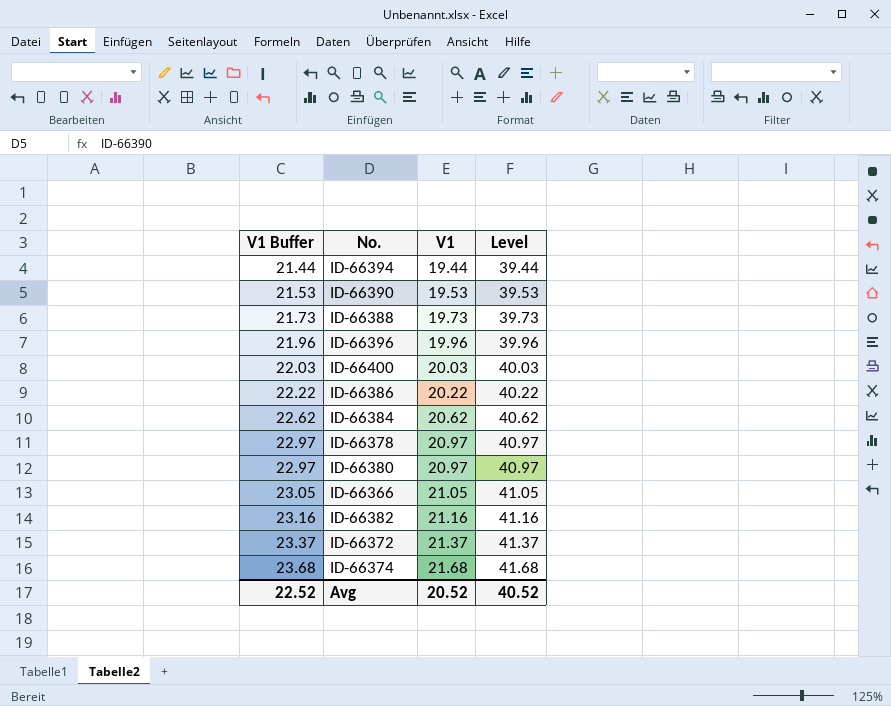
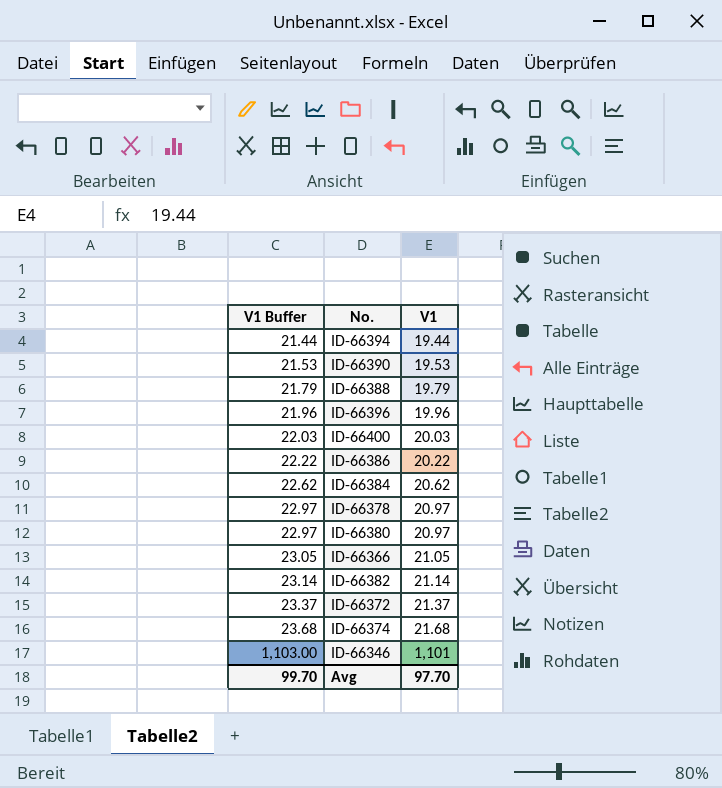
column Level | formula: [V1] + 20 -> none
ID-66388 | V1 Buffer: 21.73 -> 21.79
ID-66388 | V1: 19.73 -> 19.79
ID-66382 | V1 Buffer: 23.16 -> 23.14
ID-66382 | V1: 21.16 -> 21.14
row ID-66346: none -> 1,103.00 | 1,101
Avg | V1 Buffer: 22.52 -> 99.70
Avg | V1: 20.52 -> 97.70

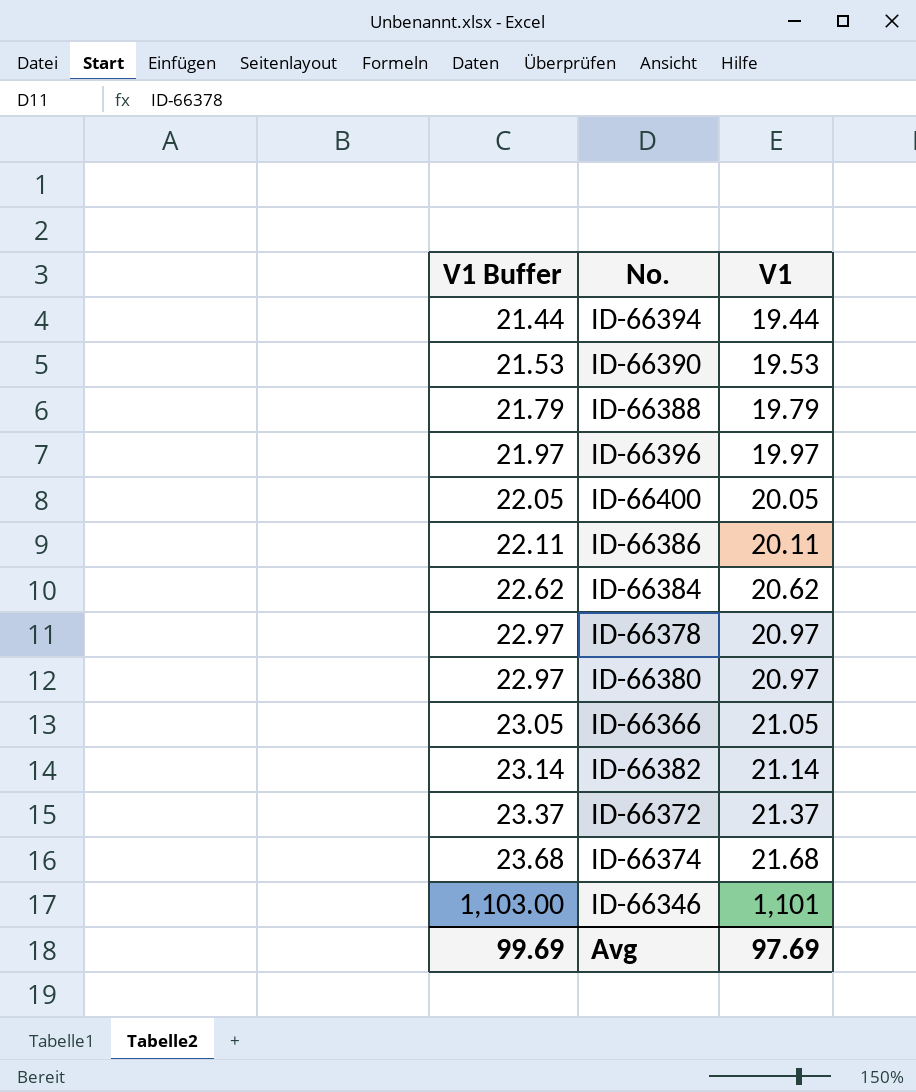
ID-66396 | V1 Buffer: 21.96 -> 21.97
ID-66396 | V1: 19.96 -> 19.97
ID-66400 | V1 Buffer: 22.03 -> 22.05
ID-66400 | V1: 20.03 -> 20.05
ID-66386 | V1 Buffer: 22.22 -> 22.11
ID-66386 | V1: 20.22 -> 20.11
Avg | V1 Buffer: 99.70 -> 99.69
Avg | V1: 97.70 -> 97.69

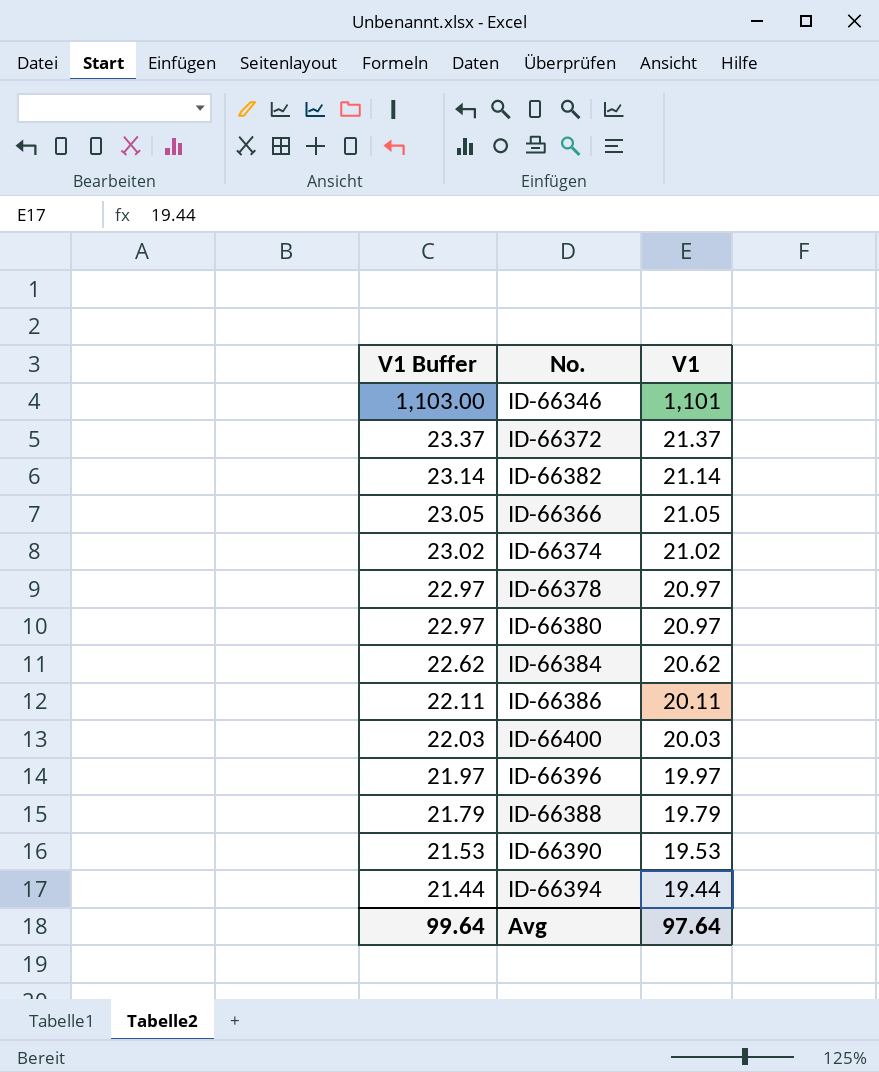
row order: V1 Buffer ascending -> V1 Buffer descending
ID-66374 | V1 Buffer: 23.68 -> 23.02
ID-66374 | V1: 21.68 -> 21.02
ID-66400 | V1 Buffer: 22.05 -> 22.03
ID-66400 | V1: 20.05 -> 20.03
Avg | V1 Buffer: 99.69 -> 99.64
Avg | V1: 97.69 -> 97.64

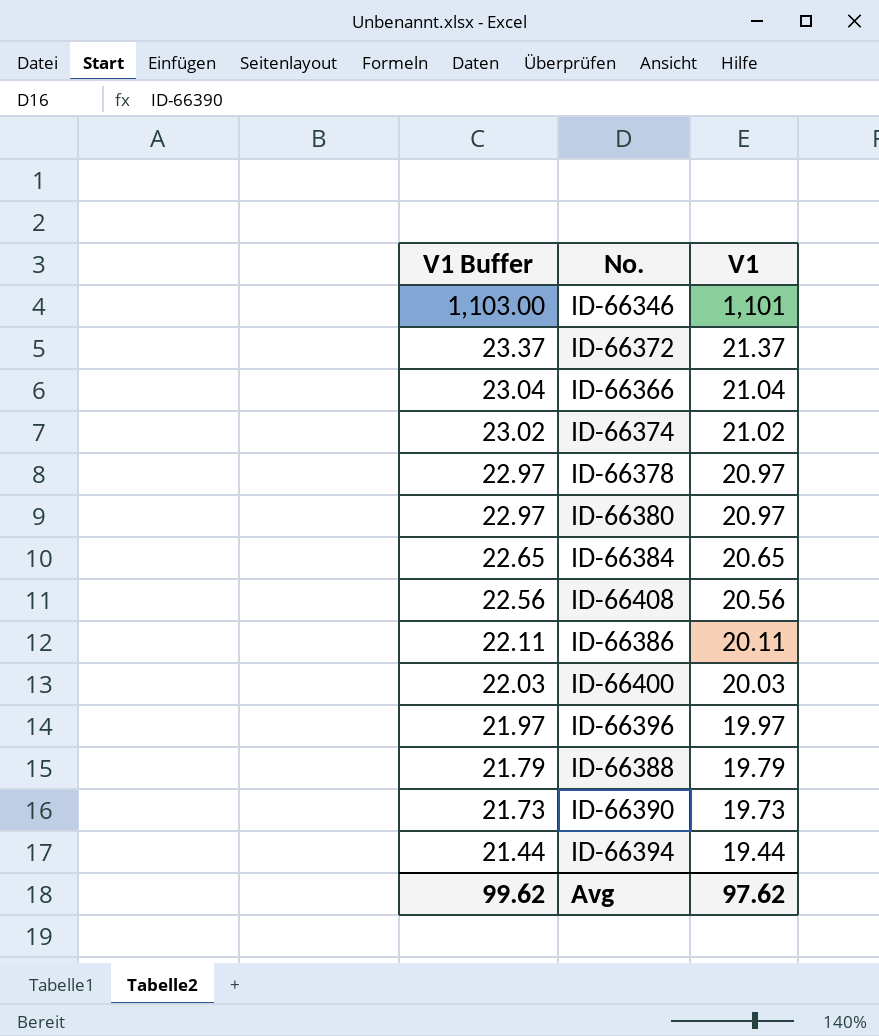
row ID-66382: 23.14 | 21.14 -> none
ID-66366 | V1 Buffer: 23.05 -> 23.04
ID-66366 | V1: 21.05 -> 21.04
ID-66384 | V1 Buffer: 22.62 -> 22.65
ID-66384 | V1: 20.62 -> 20.65
row ID-66408: none -> 22.56 | 20.56
ID-66390 | V1 Buffer: 21.53 -> 21.73
ID-66390 | V1: 19.53 -> 19.73
Avg | V1 Buffer: 99.64 -> 99.62
Avg | V1: 97.64 -> 97.62

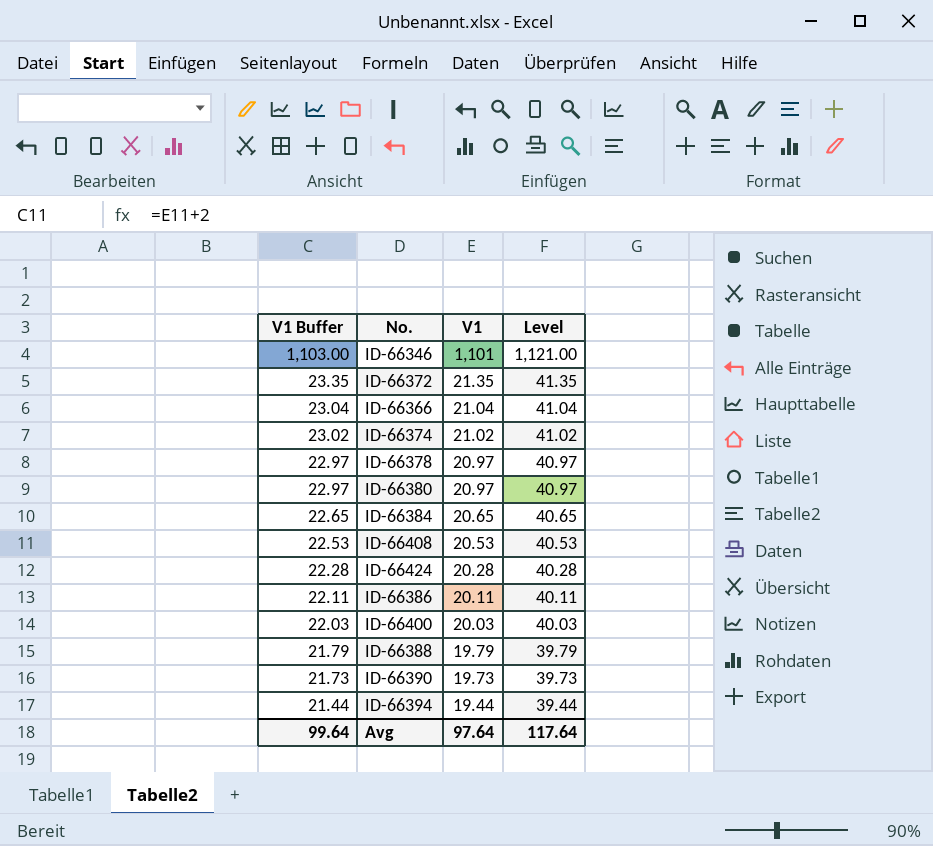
column Level | formula: none -> [V1] + 20
row ID-66396: 21.97 | 19.97 -> none
ID-66372 | V1 Buffer: 23.37 -> 23.35
ID-66372 | V1: 21.37 -> 21.35
ID-66408 | V1 Buffer: 22.56 -> 22.53
ID-66408 | V1: 20.56 -> 20.53
row ID-66424: none -> 22.28 | 20.28 | 40.28
Avg | V1 Buffer: 99.62 -> 99.64
Avg | V1: 97.62 -> 97.64

